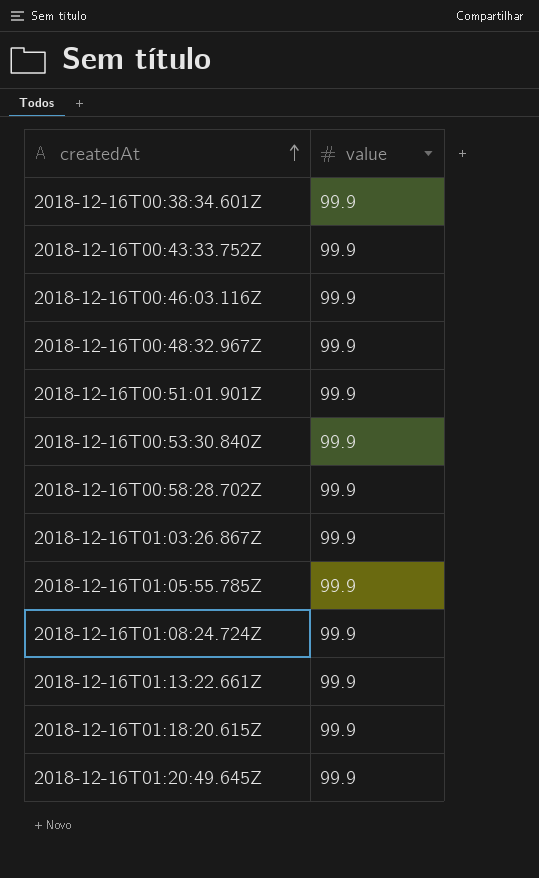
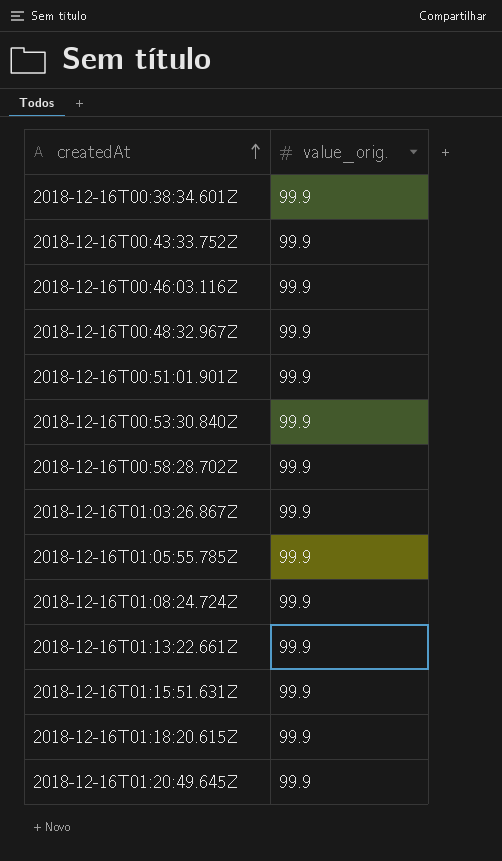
column name: value -> value_orig.
row 2018-12-16T01:15:51.631Z: none -> 99.9

